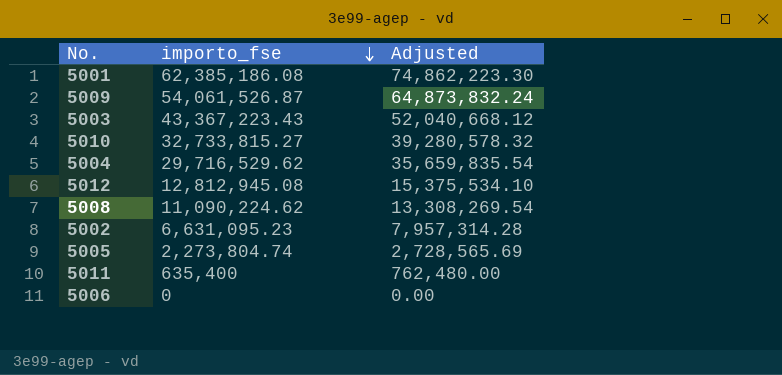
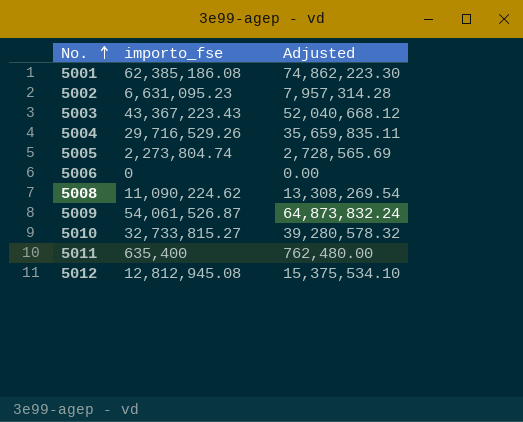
row order: importo_fse descending -> No. ascending
5004 | importo_fse: 29,716,529.62 -> 29,716,529.26
5004 | Adjusted: 35,659,835.54 -> 35,659,835.11

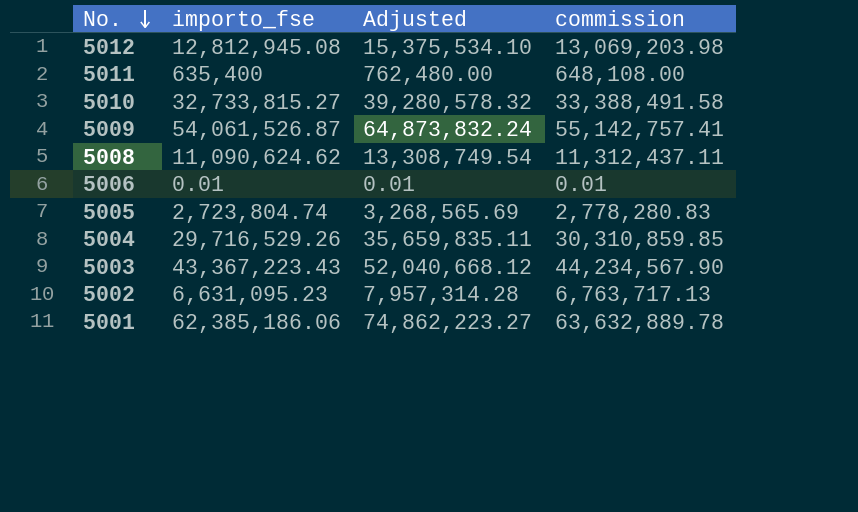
row order: No. ascending -> No. descending
column commission | formula: none -> [importo_fse] * 1.02
5008 | importo_fse: 11,090,224.62 -> 11,090,624.62
5008 | Adjusted: 13,308,269.54 -> 13,308,749.54
5006 | importo_fse: 0 -> 0.01
5006 | Adjusted: 0.00 -> 0.01
5005 | importo_fse: 2,273,804.74 -> 2,723,804.74
5005 | Adjusted: 2,728,565.69 -> 3,268,565.69
5001 | importo_fse: 62,385,186.08 -> 62,385,186.06
5001 | Adjusted: 74,862,223.30 -> 74,862,223.27

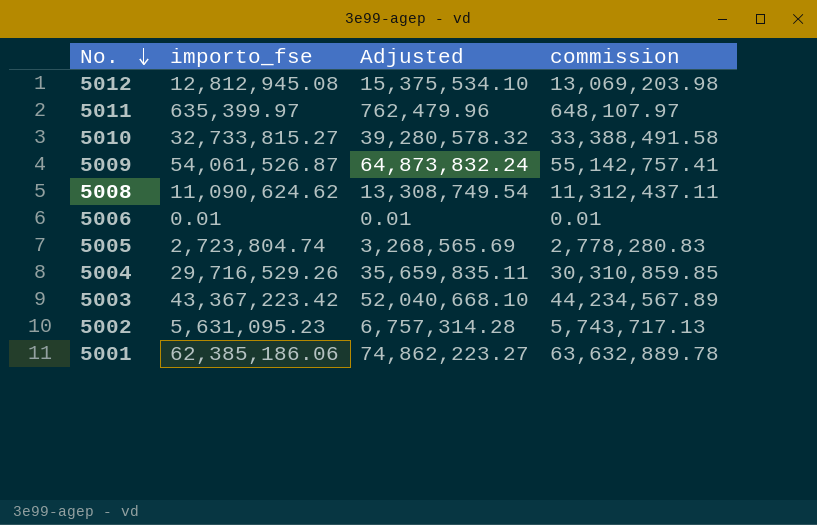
5011 | importo_fse: 635,400 -> 635,399.97
5011 | Adjusted: 762,480.00 -> 762,479.96
5011 | commission: 648,108.00 -> 648,107.97
5003 | importo_fse: 43,367,223.43 -> 43,367,223.42
5003 | Adjusted: 52,040,668.12 -> 52,040,668.10
5003 | commission: 44,234,567.90 -> 44,234,567.89
5002 | importo_fse: 6,631,095.23 -> 5,631,095.23
5002 | Adjusted: 7,957,314.28 -> 6,757,314.28
5002 | commission: 6,763,717.13 -> 5,743,717.13

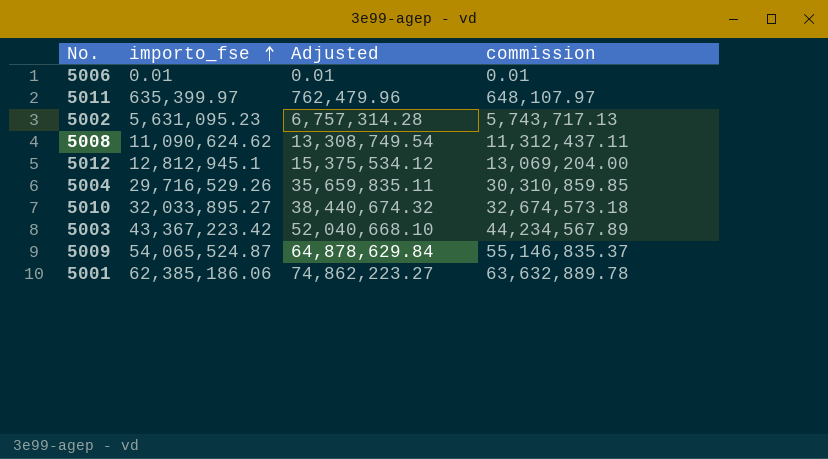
row order: No. descending -> importo_fse ascending
row 5005: 2,723,804.74 | 3,268,565.69 | 2,778,280.83 -> none
5012 | importo_fse: 12,812,945.08 -> 12,812,945.1
5012 | Adjusted: 15,375,534.10 -> 15,375,534.12
5012 | commission: 13,069,203.98 -> 13,069,204.00
5010 | importo_fse: 32,733,815.27 -> 32,033,895.27
5010 | Adjusted: 39,280,578.32 -> 38,440,674.32
5010 | commission: 33,388,491.58 -> 32,674,573.18
5009 | importo_fse: 54,061,526.87 -> 54,065,524.87
5009 | Adjusted: 64,873,832.24 -> 64,878,629.84
5009 | commission: 55,142,757.41 -> 55,146,835.37

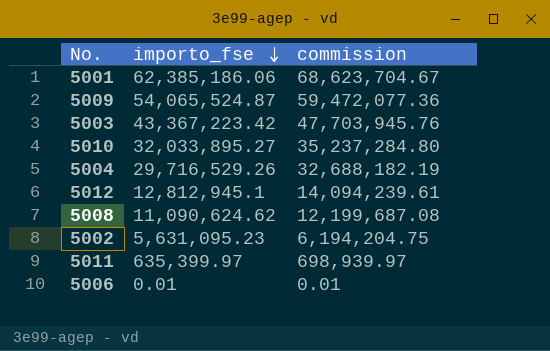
row order: importo_fse ascending -> importo_fse descending
column Adjusted | formula: [importo_fse] * 1.2 -> none
column commission | formula: [importo_fse] * 1.02 -> [importo_fse] * 1.1

